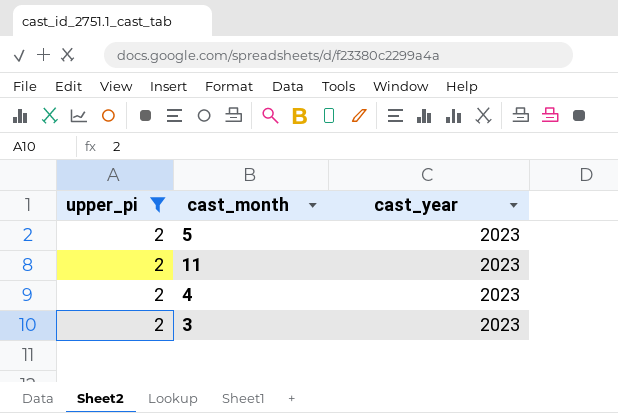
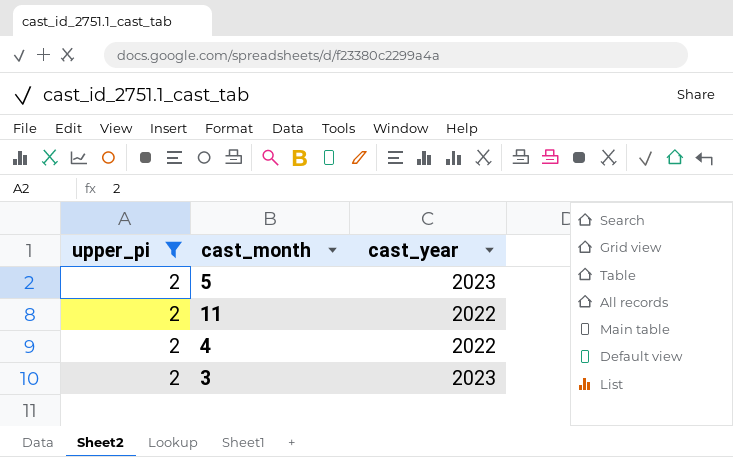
11 | cast_year: 2023 -> 2022
4 | cast_year: 2023 -> 2022

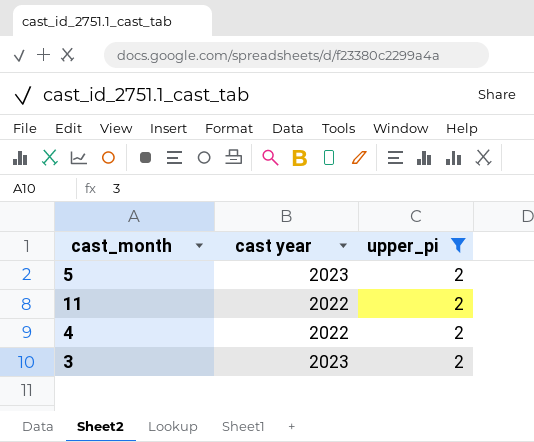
column name: cast_year -> cast year
column upper_pi | position: 1 -> 3

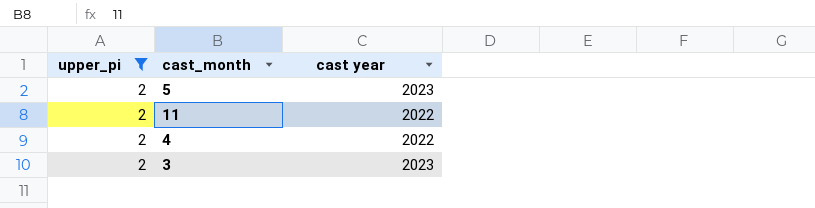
column upper_pi | position: 3 -> 1

